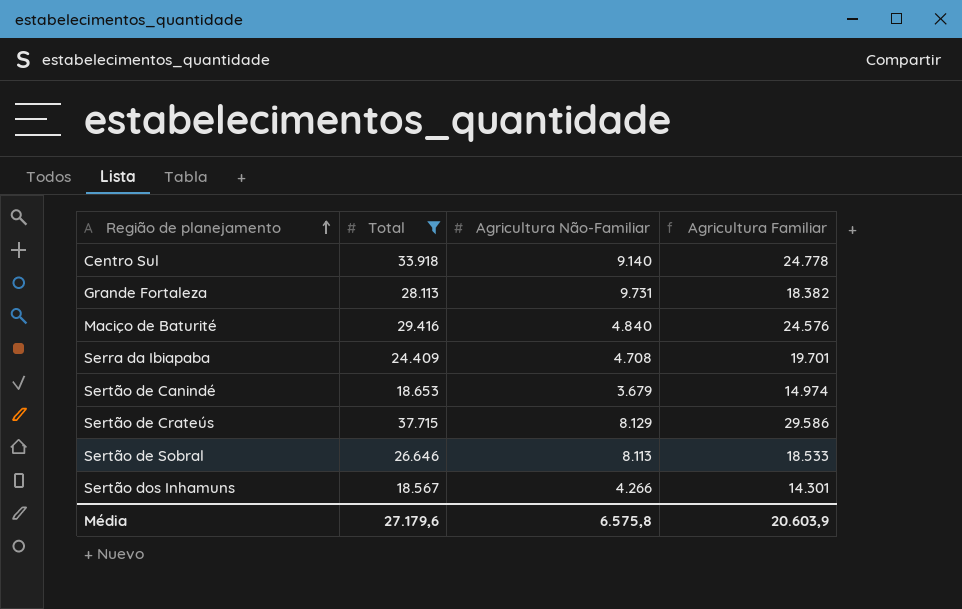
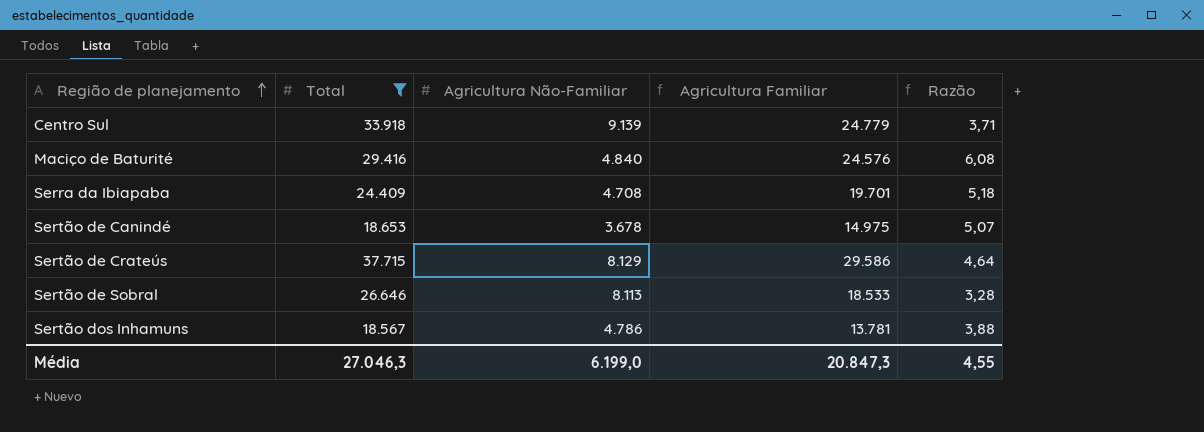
column Razão | formula: none -> [Total] / [Agricultura Não-Familiar]
row Grande Fortaleza: 28.113 | 9.731 | 18.382 -> none
Centro Sul | Agricultura Não-Familiar: 9.140 -> 9.139
Centro Sul | Agricultura Familiar: 24.778 -> 24.779
Sertão de Canindé | Agricultura Não-Familiar: 3.679 -> 3.678
Sertão de Canindé | Agricultura Familiar: 14.974 -> 14.975
Sertão dos Inhamuns | Agricultura Não-Familiar: 4.266 -> 4.786
Sertão dos Inhamuns | Agricultura Familiar: 14.301 -> 13.781
Média | Total: 27.179,6 -> 27.046,3
Média | Agricultura Não-Familiar: 6.575,8 -> 6.199,0
Média | Agricultura Familiar: 20.603,9 -> 20.847,3

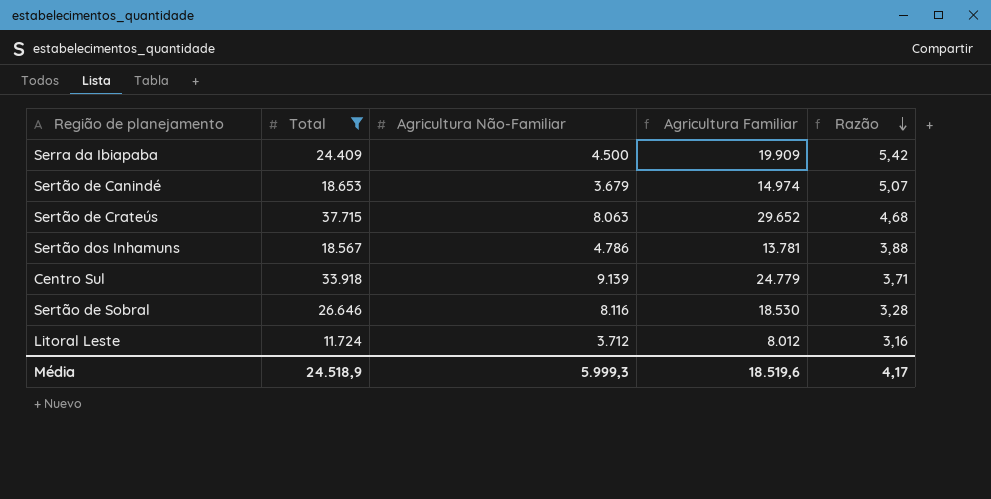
row order: Região de planejamento ascending -> Razão descending
row Maciço de Baturité: 29.416 | 4.840 | 24.576 | 6,08 -> none
Serra da Ibiapaba | Agricultura Não-Familiar: 4.708 -> 4.500
Serra da Ibiapaba | Agricultura Familiar: 19.701 -> 19.909
Serra da Ibiapaba | Razão: 5,18 -> 5,42
Sertão de Canindé | Agricultura Não-Familiar: 3.678 -> 3.679
Sertão de Canindé | Agricultura Familiar: 14.975 -> 14.974
Sertão de Crateús | Agricultura Não-Familiar: 8.129 -> 8.063
Sertão de Crateús | Agricultura Familiar: 29.586 -> 29.652
Sertão de Crateús | Razão: 4,64 -> 4,68
Sertão de Sobral | Agricultura Não-Familiar: 8.113 -> 8.116
Sertão de Sobral | Agricultura Familiar: 18.533 -> 18.530
row Litoral Leste: none -> 11.724 | 3.712 | 8.012 | 3,16
Média | Total: 27.046,3 -> 24.518,9
Média | Agricultura Não-Familiar: 6.199,0 -> 5.999,3
Média | Agricultura Familiar: 20.847,3 -> 18.519,6
Média | Razão: 4,55 -> 4,17

